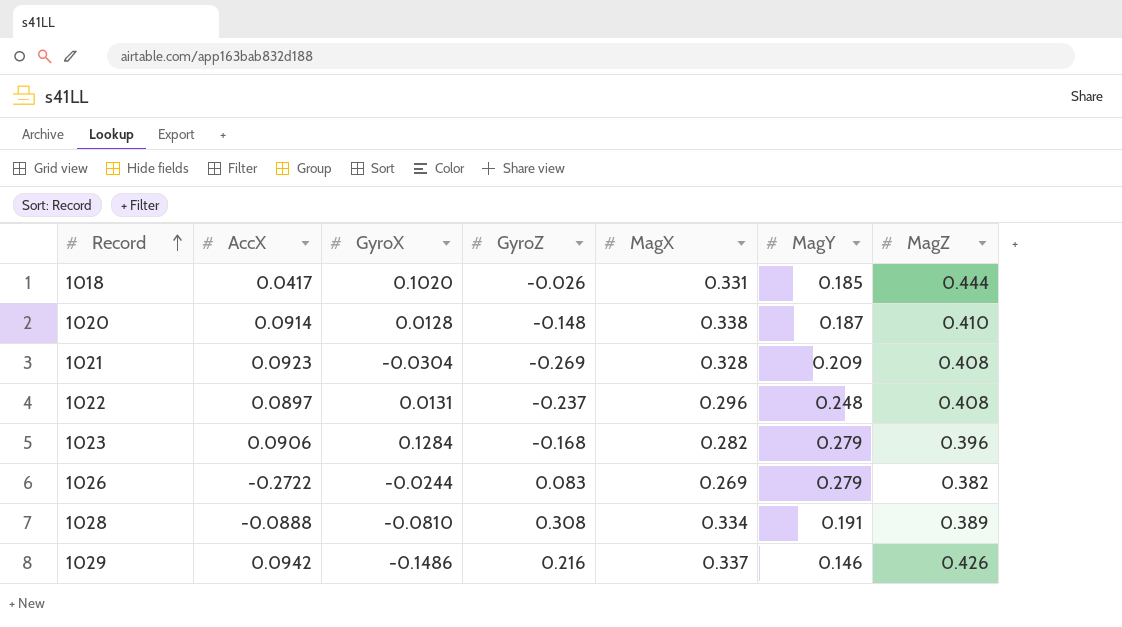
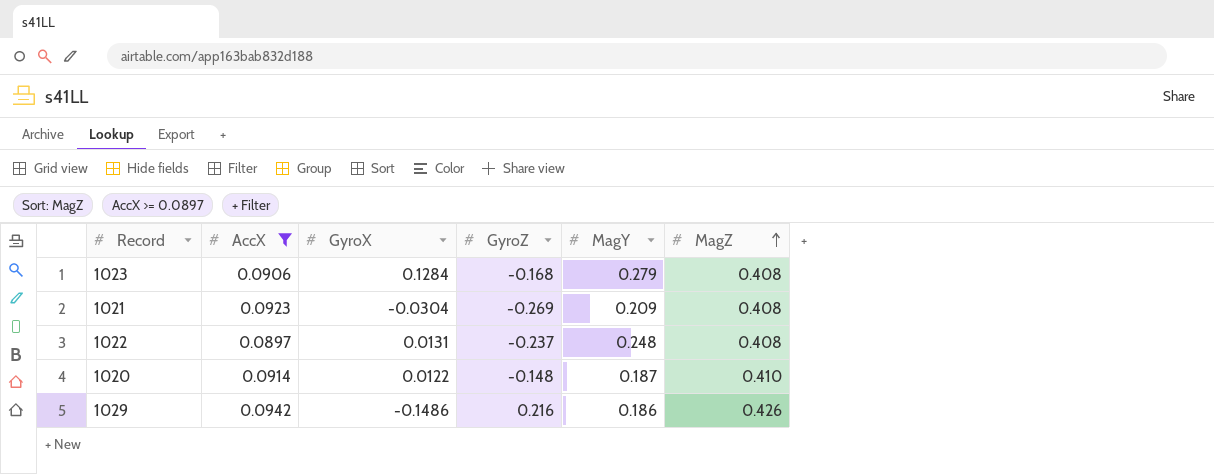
filter: none -> AccX >= 0.0897
row order: Record ascending -> MagZ ascending
column MagX | position: 5 -> none
1023 | MagZ: 0.396 -> 0.408
1020 | GyroX: 0.0128 -> 0.0122
1029 | MagY: 0.146 -> 0.186

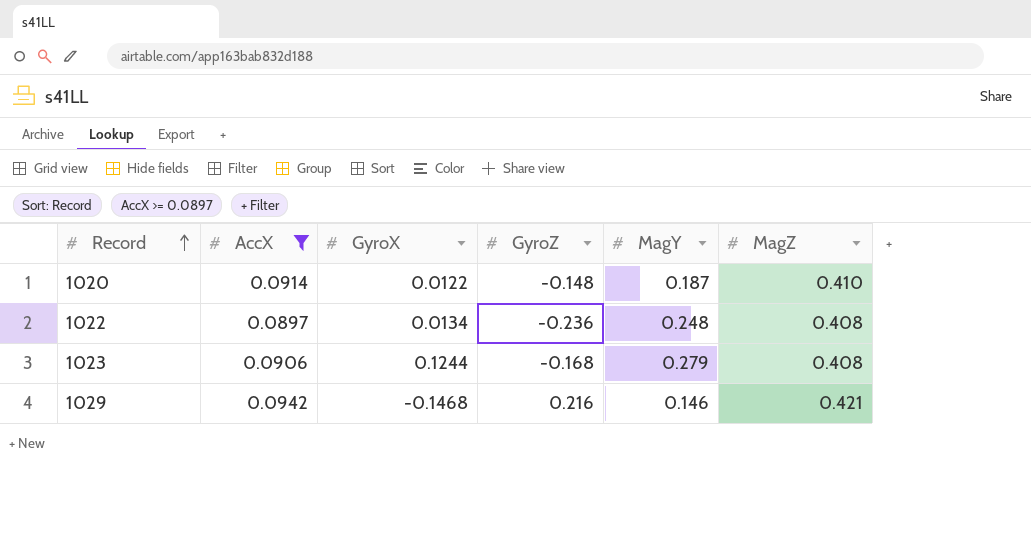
row order: MagZ ascending -> Record ascending
row 1021: 0.0923 | -0.0304 | -0.269 | 0.209 | 0.408 -> none
1022 | GyroX: 0.0131 -> 0.0134
1022 | GyroZ: -0.237 -> -0.236
1023 | GyroX: 0.1284 -> 0.1244
1029 | GyroX: -0.1486 -> -0.1468
1029 | MagY: 0.186 -> 0.146
1029 | MagZ: 0.426 -> 0.421

